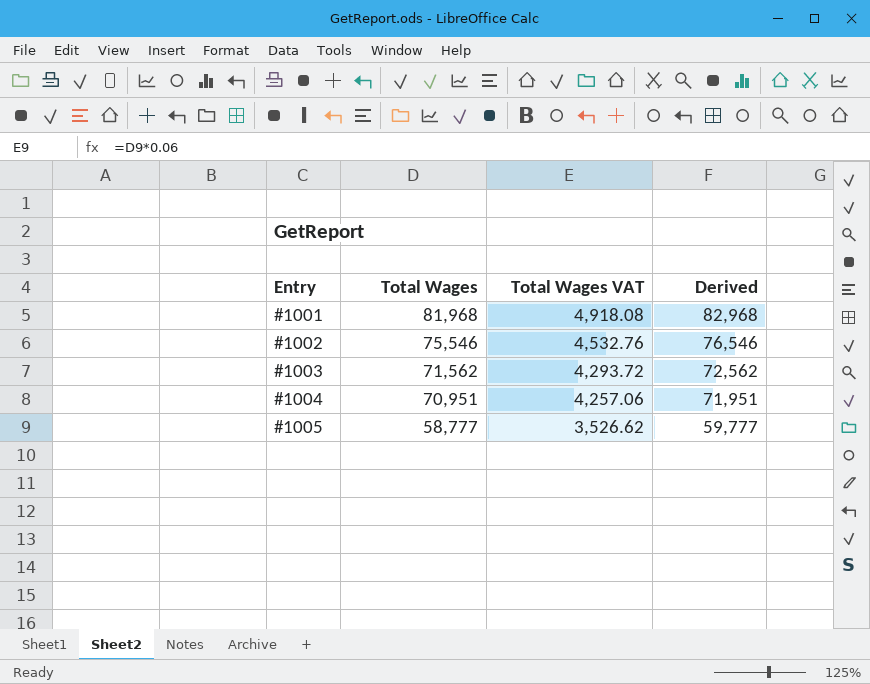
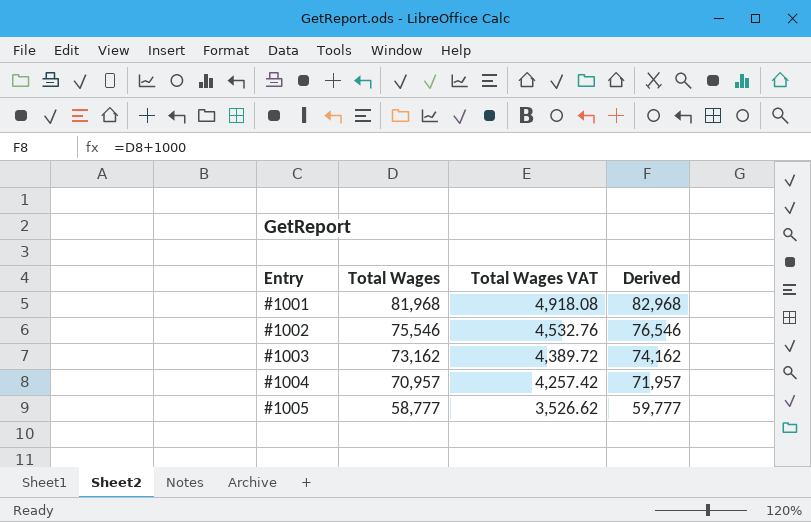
#1003 | Total Wages: 71,562 -> 73,162
#1003 | Total Wages VAT: 4,293.72 -> 4,389.72
#1003 | Derived: 72,562 -> 74,162
#1004 | Total Wages: 70,951 -> 70,957
#1004 | Total Wages VAT: 4,257.06 -> 4,257.42
#1004 | Derived: 71,951 -> 71,957

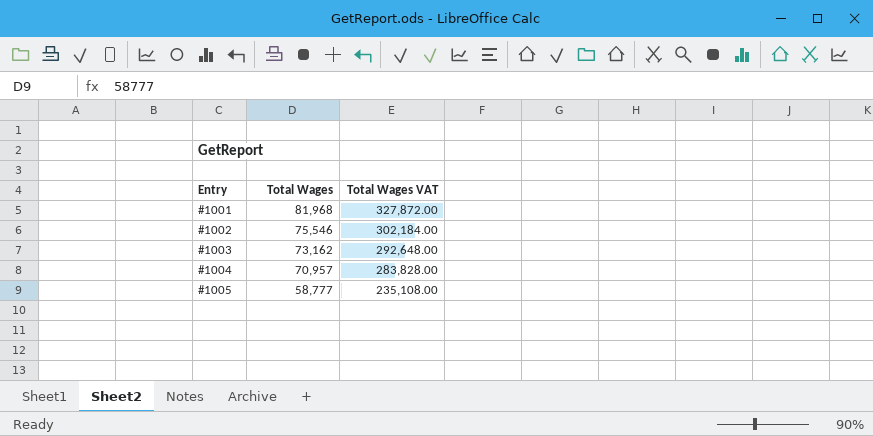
column Derived | formula: [Total Wages] + 1000 -> none
column Total Wages VAT | formula: [Total Wages] * 0.06 -> [Total Wages] * 4

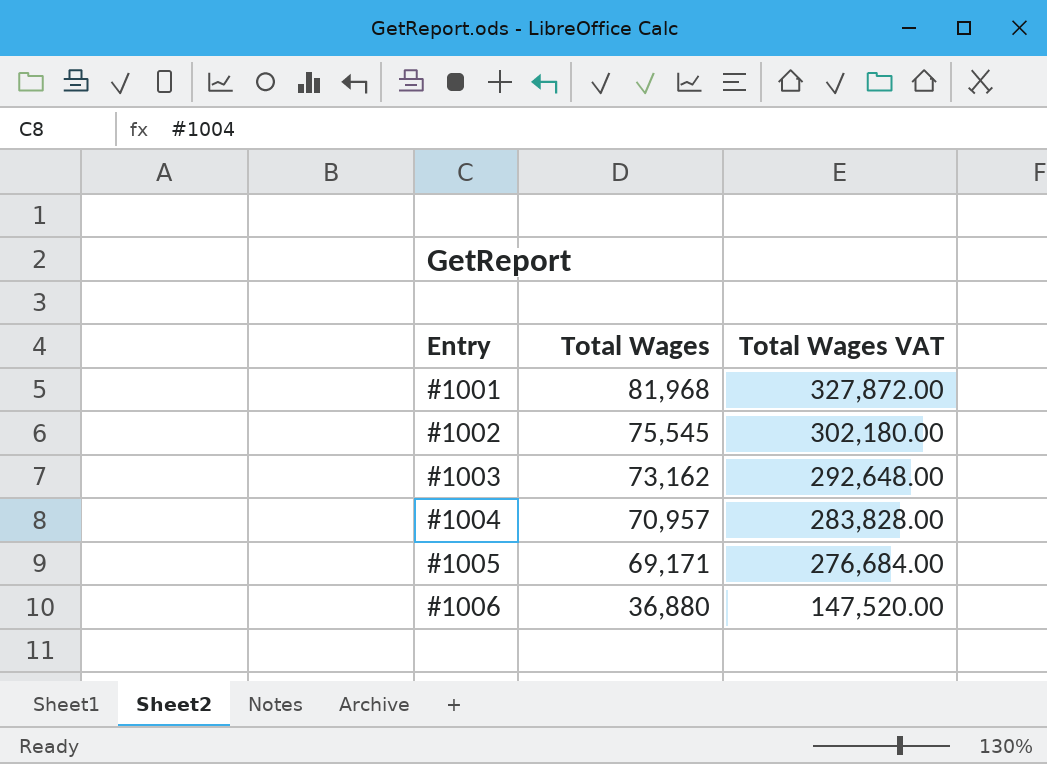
#1002 | Total Wages: 75,546 -> 75,545
#1002 | Total Wages VAT: 302,184.00 -> 302,180.00
#1005 | Total Wages: 58,777 -> 69,171
#1005 | Total Wages VAT: 235,108.00 -> 276,684.00
row #1006: none -> 36,880 | 147,520.00

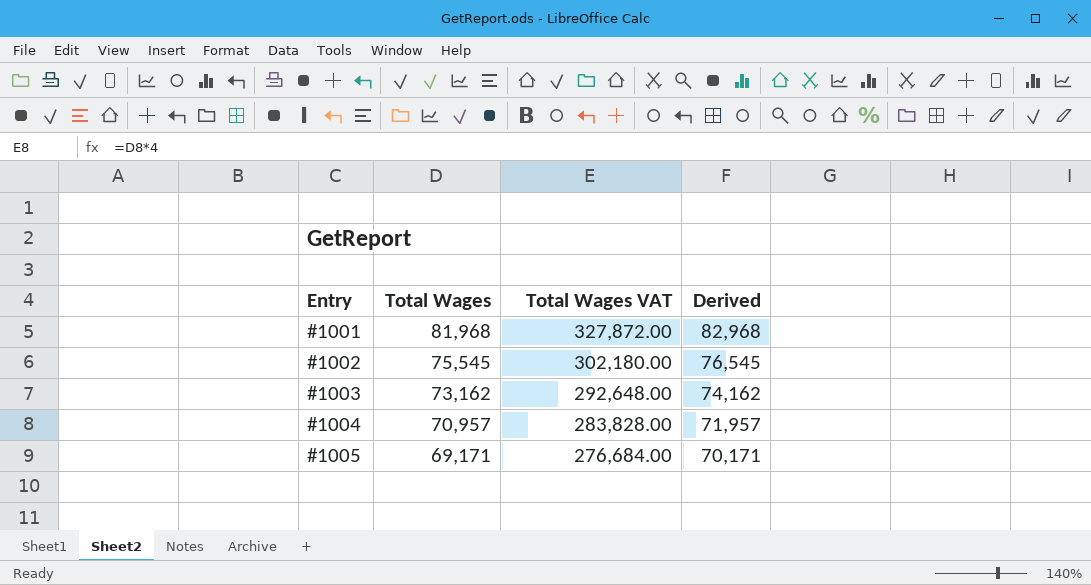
column Derived | formula: none -> [Total Wages] + 1000
row #1006: 36,880 | 147,520.00 -> none

